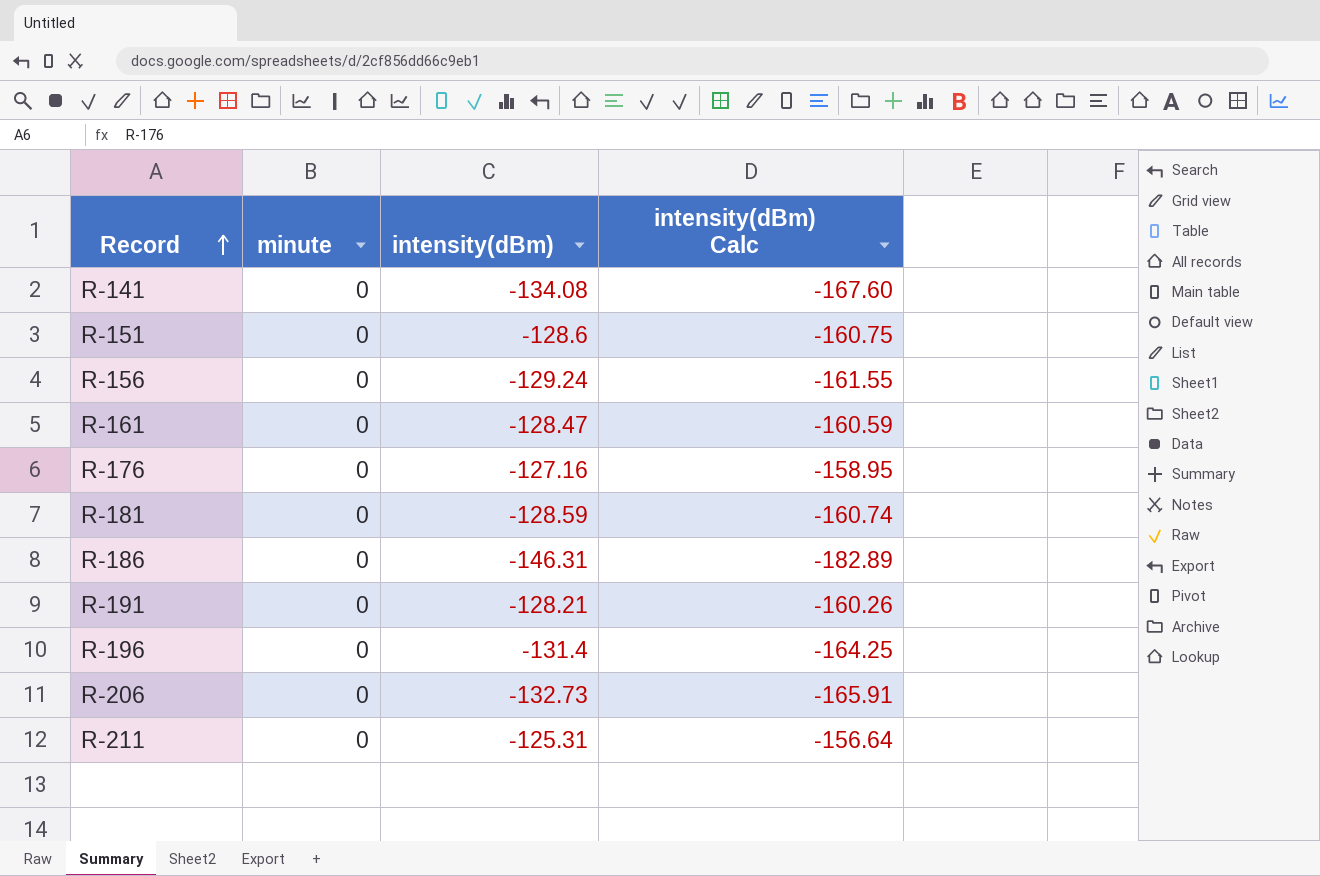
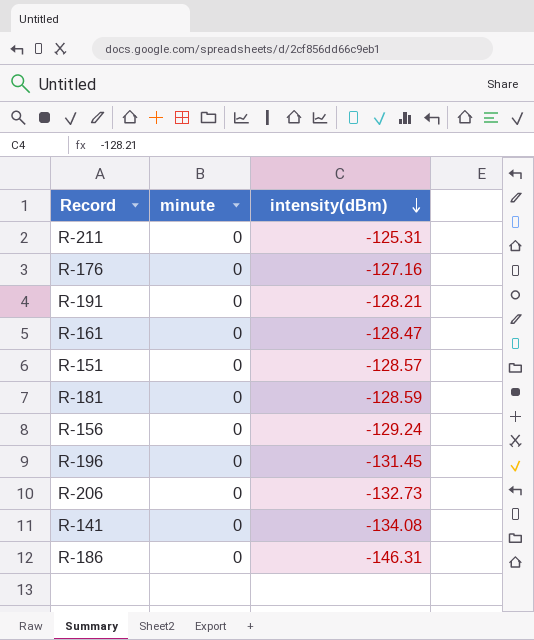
row order: Record ascending -> intensity(dBm) descending
column intensity(dBm) Calc | formula: [intensity(dBm)] * 1.25 -> none
R-151 | intensity(dBm): -128.6 -> -128.57
R-196 | intensity(dBm): -131.4 -> -131.45

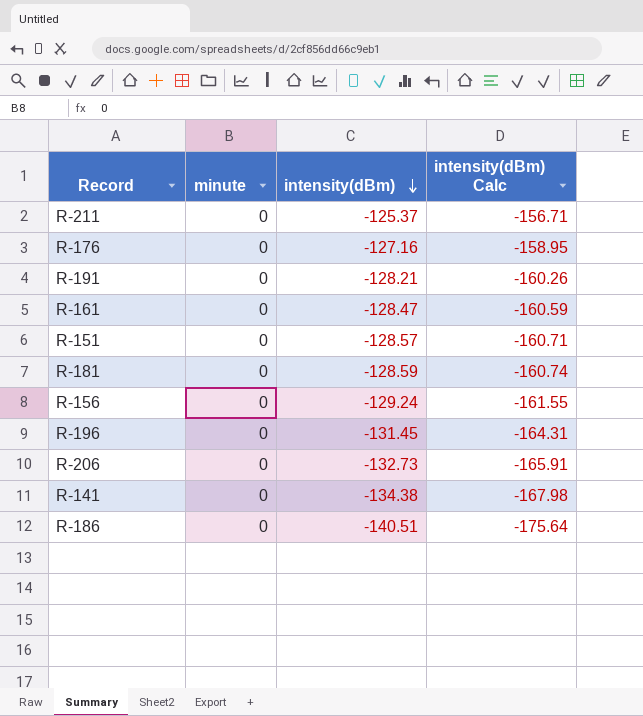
column intensity(dBm) Calc | formula: none -> [intensity(dBm)] * 1.25
R-211 | intensity(dBm): -125.31 -> -125.37
R-141 | intensity(dBm): -134.08 -> -134.38
R-186 | intensity(dBm): -146.31 -> -140.51

